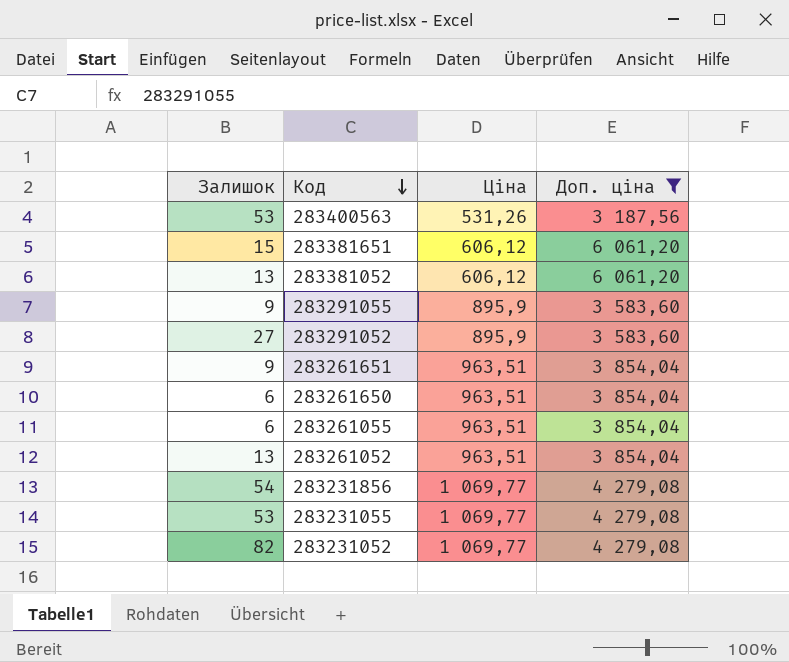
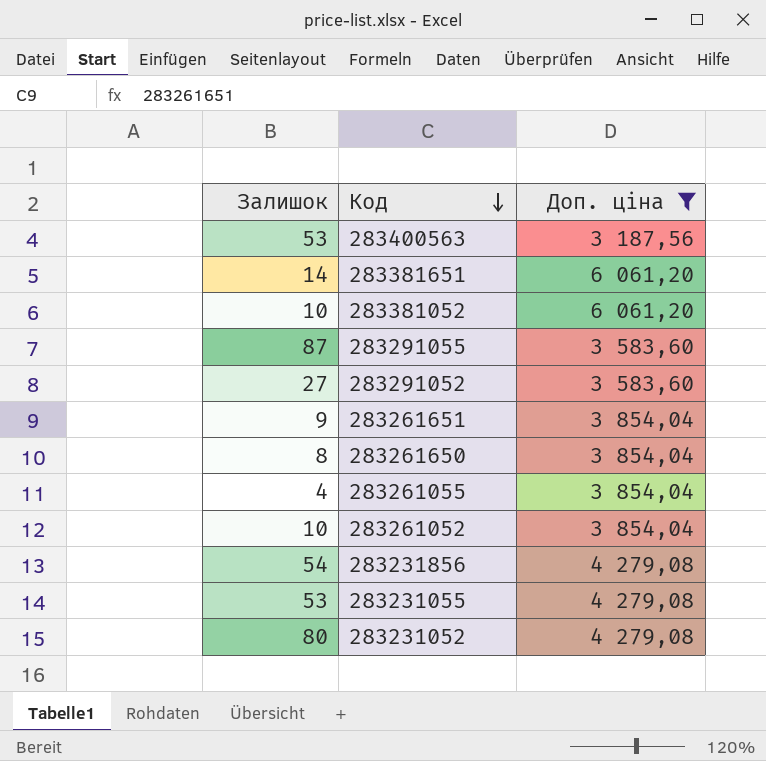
column Ціна | position: 3 -> none
283381651 | Залишок: 15 -> 14
283381052 | Залишок: 13 -> 10
283291055 | Залишок: 9 -> 87
283261650 | Залишок: 6 -> 8
283261055 | Залишок: 6 -> 4
283261052 | Залишок: 13 -> 10
283231052 | Залишок: 82 -> 80

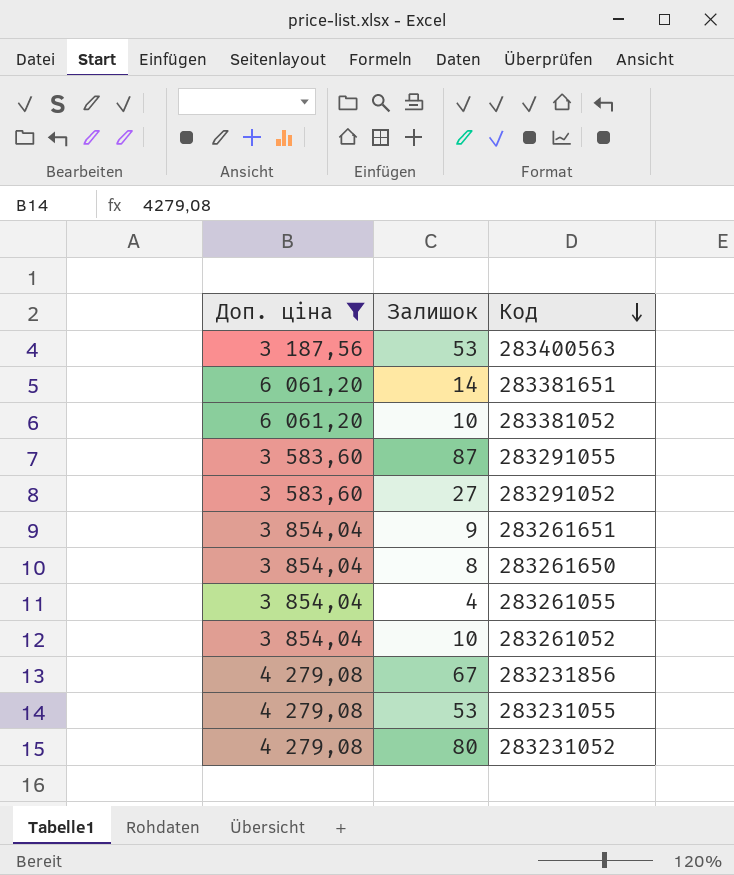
column Доп. ціна | position: 3 -> 1
283231856 | Залишок: 54 -> 67

